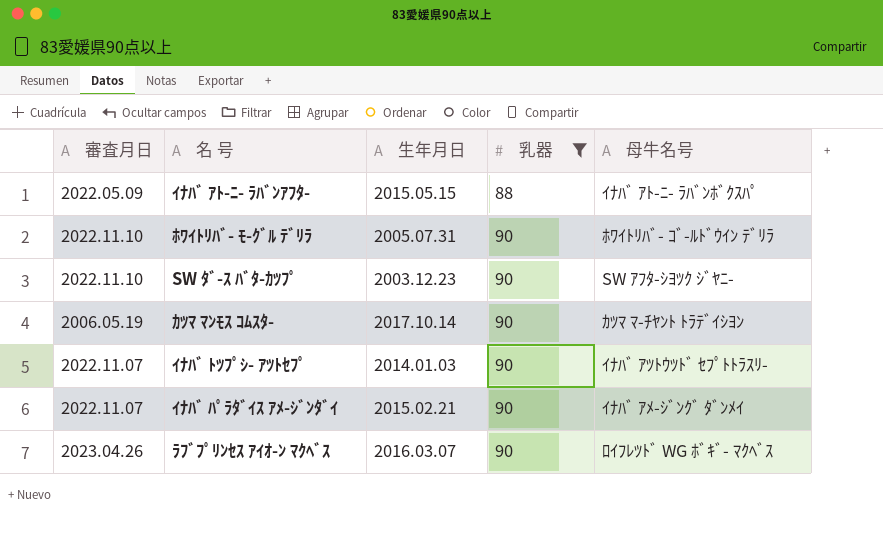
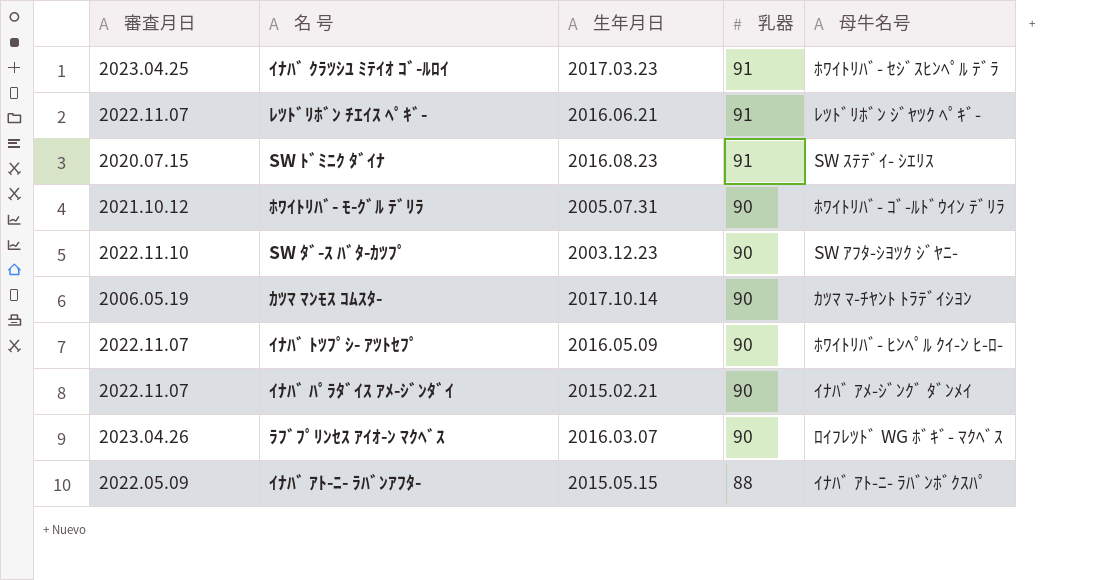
filter: 乳器 != 91 -> none
row order: 乳器 ascending -> 乳器 descending
ﾎﾜｲﾄﾘﾊﾞ- ﾓ-ｸﾞﾙ ﾃﾞﾘﾗ | 審査月日: 2022.11.10 -> 2021.10.12
ｲﾅﾊﾞ ﾄﾂﾌﾟｼ- ｱﾂﾄｾﾌﾟ | 生年月日: 2014.01.03 -> 2016.05.09
ｲﾅﾊﾞ ﾄﾂﾌﾟｼ- ｱﾂﾄｾﾌﾟ | 母牛名号: ｲﾅﾊﾞ ｱﾂﾄｳﾂﾄﾞ ｾﾌﾟﾄﾄﾗｽﾘ- -> ﾎﾜｲﾄﾘﾊﾞ- ﾋﾝﾍﾟﾙ ｸｲ-ﾝ ﾋ-ﾛ-

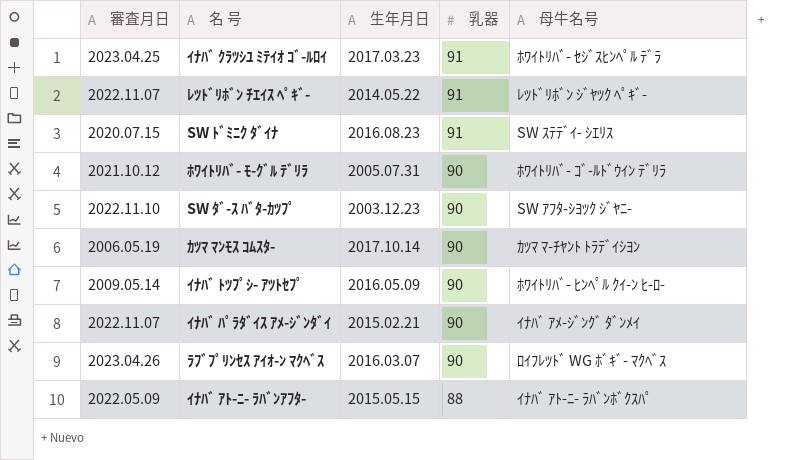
ﾚﾂﾄﾞﾘﾎﾞﾝ ﾁｴｲｽ ﾍﾟｷﾞ- | 生年月日: 2016.06.21 -> 2014.05.22
ｲﾅﾊﾞ ﾄﾂﾌﾟｼ- ｱﾂﾄｾﾌﾟ | 審査月日: 2022.11.07 -> 2009.05.14

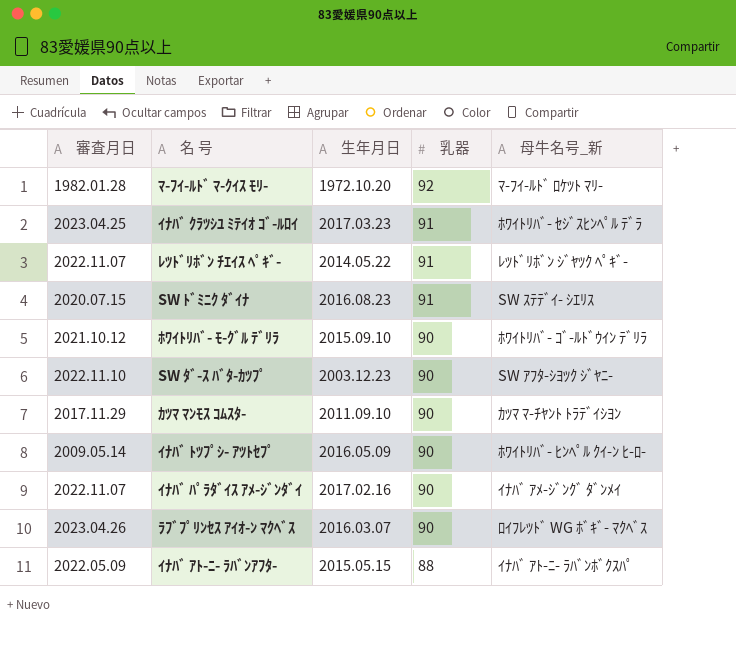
column name: 母牛名号 -> 母牛名号_新
row ﾏ-ﾌｲ-ﾙﾄﾞ ﾏ-ｸｲｽ ﾓﾘ-: none -> 1982.01.28 | 1972.10.20 | 92 | ﾏ-ﾌｲ-ﾙﾄﾞ ﾛｹﾂﾄ ﾏﾘ-
ﾎﾜｲﾄﾘﾊﾞ- ﾓ-ｸﾞﾙ ﾃﾞﾘﾗ | 生年月日: 2005.07.31 -> 2015.09.10
ｶﾂﾏ ﾏﾝﾓｽ ｺﾑｽﾀ- | 審査月日: 2006.05.19 -> 2017.11.29
ｶﾂﾏ ﾏﾝﾓｽ ｺﾑｽﾀ- | 生年月日: 2017.10.14 -> 2011.09.10
ｲﾅﾊﾞ ﾊﾟﾗﾀﾞｲｽ ｱﾒ-ｼﾞﾝﾀﾞｲ | 生年月日: 2015.02.21 -> 2017.02.16

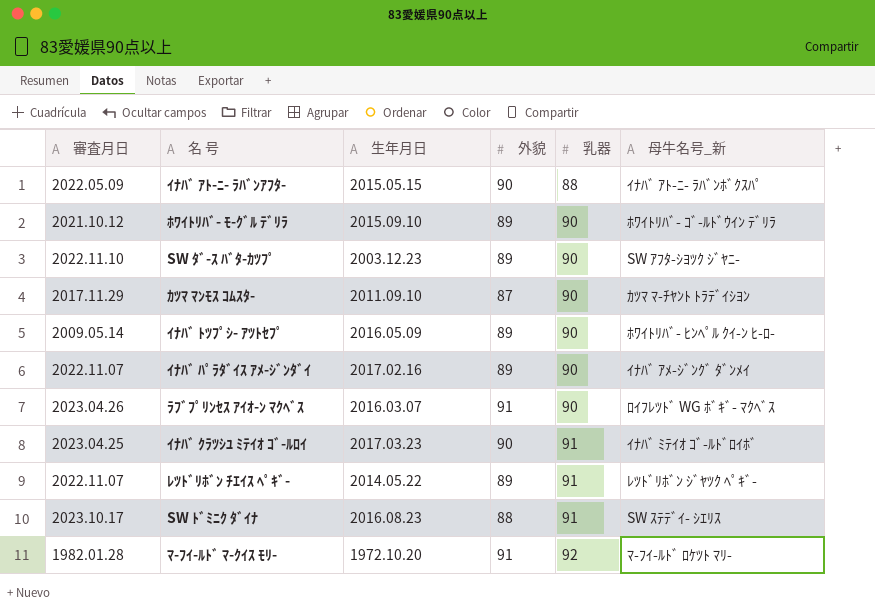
row order: 乳器 descending -> 乳器 ascending
column 外貌 | position: none -> 4
ｲﾅﾊﾞ ｸﾗﾂｼﾕ ﾐﾃｲｵ ｺﾞ-ﾙﾛｲ | 母牛名号_新: ﾎﾜｲﾄﾘﾊﾞ- ｾｼﾞｽﾋﾝﾍﾟﾙ ﾃﾞﾗ -> ｲﾅﾊﾞ ﾐﾃｲｵ ｺﾞ-ﾙﾄﾞﾛｲﾎﾞ
SW ﾄﾞﾐﾆｸ ﾀﾞｲﾅ | 審査月日: 2020.07.15 -> 2023.10.17

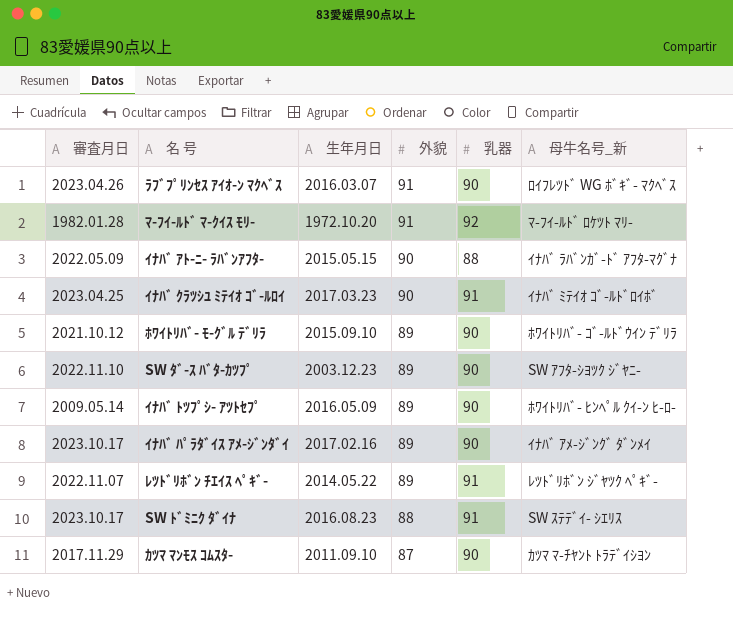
row order: 乳器 ascending -> 外貌 descending
ｲﾅﾊﾞ ｱﾄ-ﾆ- ﾗﾊﾞﾝｱﾌﾀ- | 母牛名号_新: ｲﾅﾊﾞ ｱﾄ-ﾆ- ﾗﾊﾞﾝﾎﾞｸｽﾊﾟ -> ｲﾅﾊﾞ ﾗﾊﾞﾝｶﾞ-ﾄﾞ ｱﾌﾀ-ﾏｸﾞﾅ
ｲﾅﾊﾞ ﾊﾟﾗﾀﾞｲｽ ｱﾒ-ｼﾞﾝﾀﾞｲ | 審査月日: 2022.11.07 -> 2023.10.17

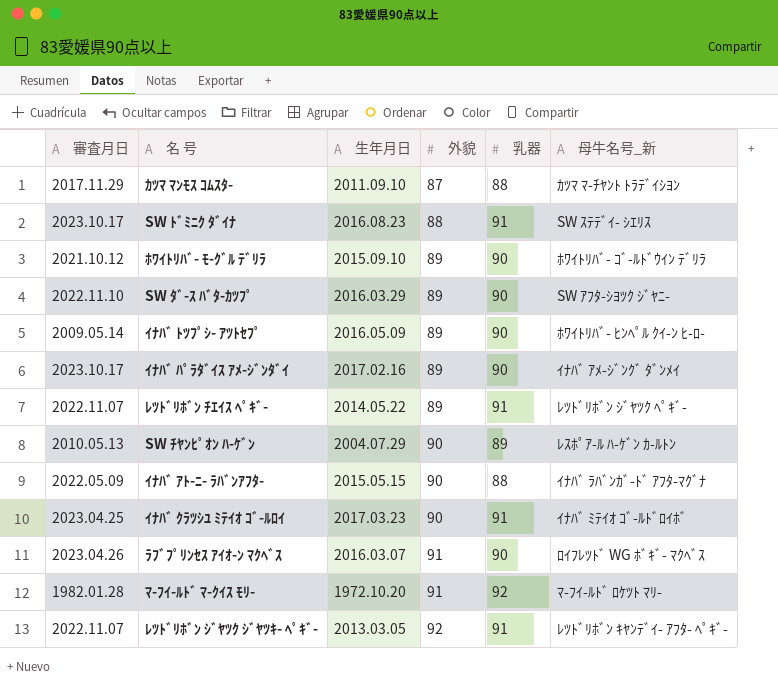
row order: 外貌 descending -> 外貌 ascending
ｶﾂﾏ ﾏﾝﾓｽ ｺﾑｽﾀ- | 乳器: 90 -> 88
SW ﾀﾞ-ｽ ﾊﾞﾀ-ｶﾂﾌﾟ | 生年月日: 2003.12.23 -> 2016.03.29
row SW ﾁﾔﾝﾋﾟｵﾝ ﾊ-ｹﾞﾝ: none -> 2010.05.13 | 2004.07.29 | 90 | 89 | ﾚｽﾎﾟｱ-ﾙ ﾊ-ｹﾞﾝ ｶ-ﾙﾄﾝ
row ﾚﾂﾄﾞﾘﾎﾞﾝ ｼﾞﾔﾂｸ ｼﾞﾔﾂｷ- ﾍﾟｷﾞ-: none -> 2022.11.07 | 2013.03.05 | 92 | 91 | ﾚﾂﾄﾞﾘﾎﾞﾝ ｷﾔﾝﾃﾞｲ- ｱﾌﾀ- ﾍﾟｷﾞ-

